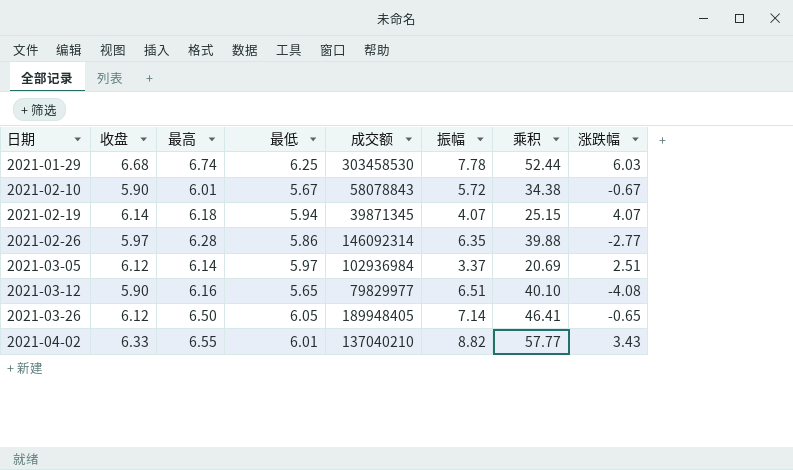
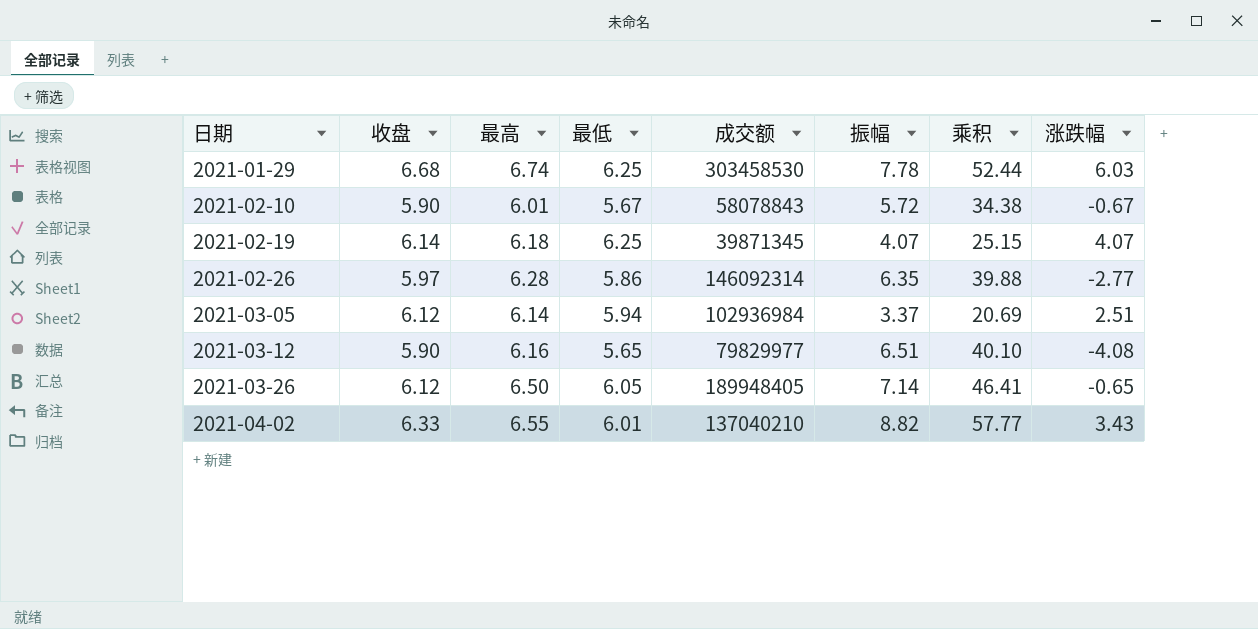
2021-02-19 | 最低: 5.94 -> 6.25
2021-03-05 | 最低: 5.97 -> 5.94

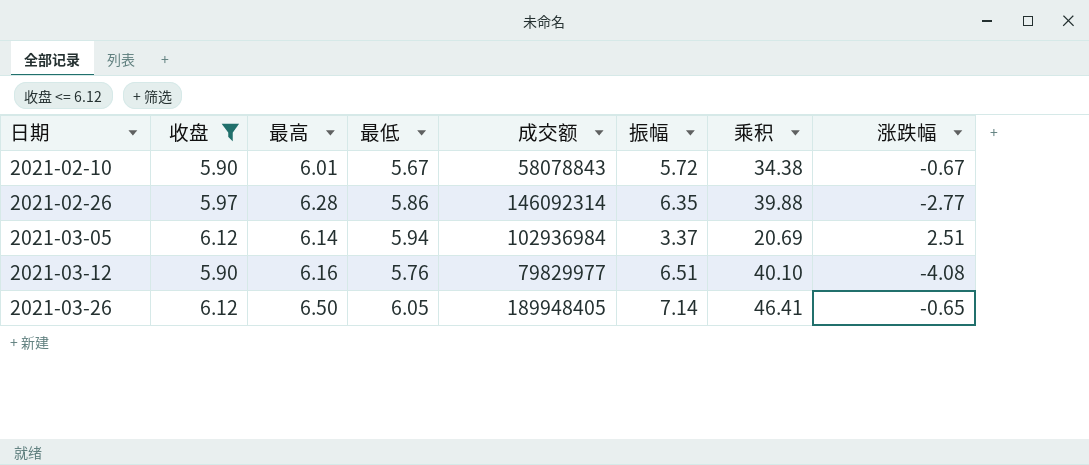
filter: none -> 收盘 <= 6.12
2021-03-12 | 最低: 5.65 -> 5.76

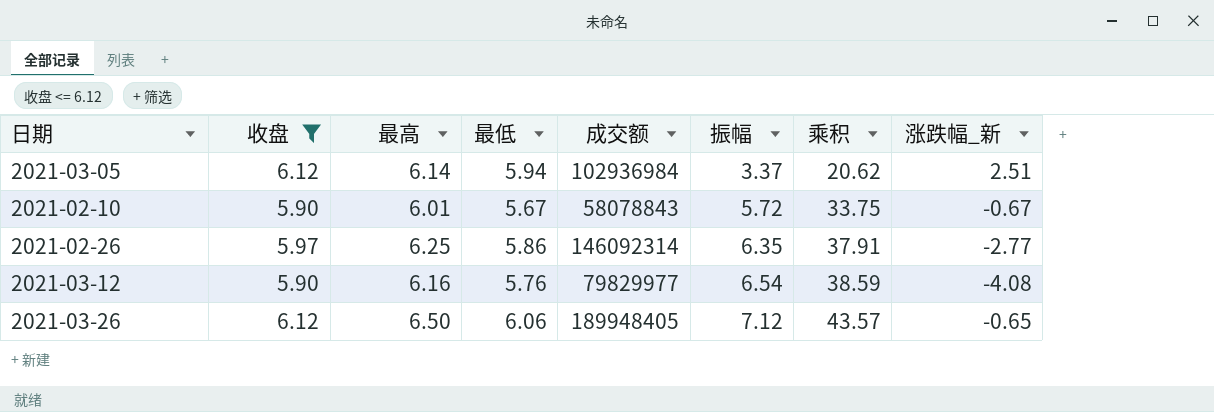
row order: 日期 ascending -> 振幅 ascending
column 乘积 | formula: [最高] * [振幅] -> [收盘] * [振幅]
column name: 涨跌幅 -> 涨跌幅_新
2021-02-26 | 最高: 6.28 -> 6.25
2021-03-12 | 振幅: 6.51 -> 6.54
2021-03-26 | 最低: 6.05 -> 6.06
2021-03-26 | 振幅: 7.14 -> 7.12

